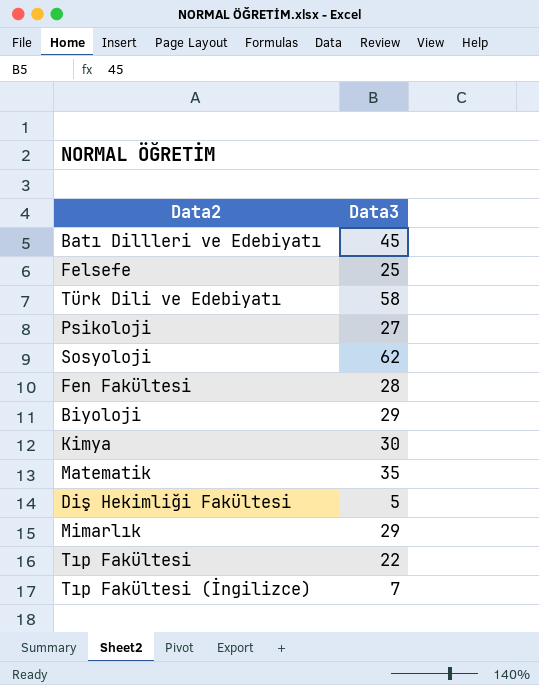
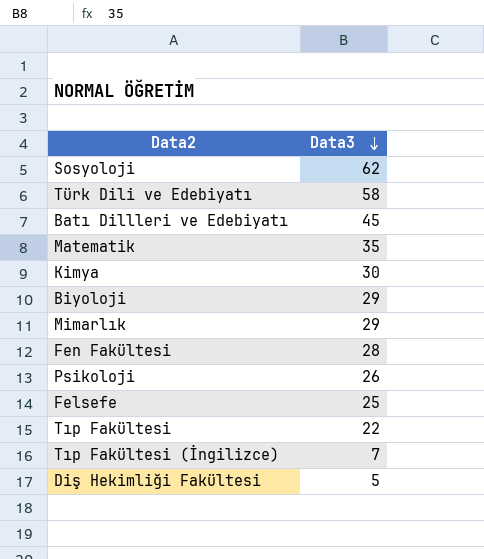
row order: none -> Data3 descending
Psikoloji | Data3: 27 -> 26

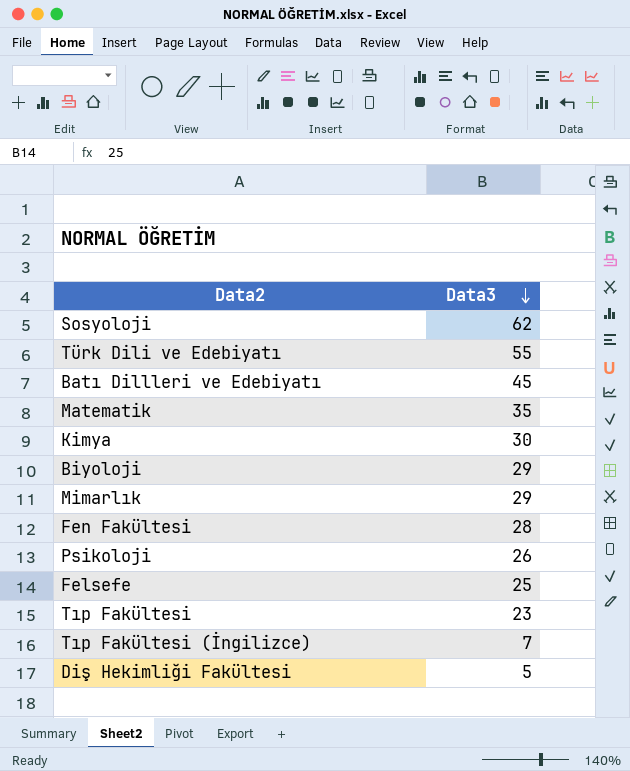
Türk Dili ve Edebiyatı | Data3: 58 -> 55
Tıp Fakültesi | Data3: 22 -> 23

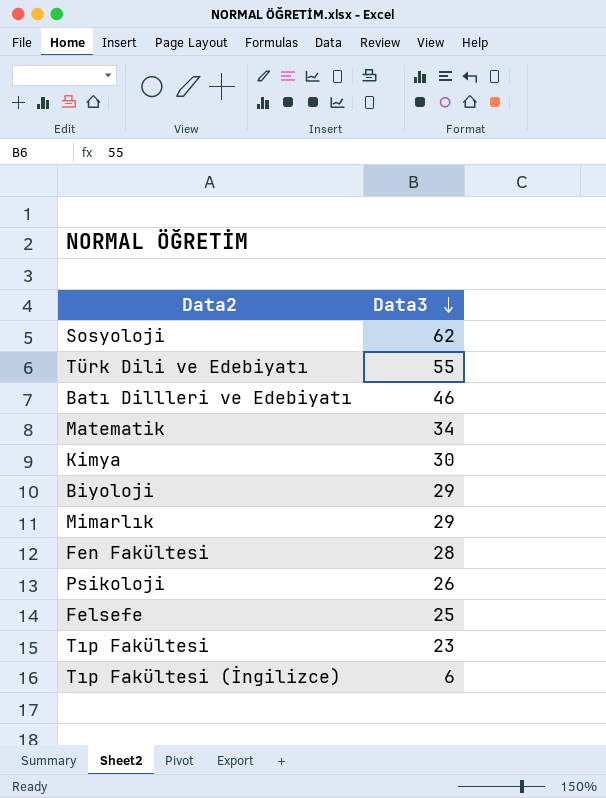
row Diş Hekimliği Fakültesi: 5 -> none
Batı Dillleri ve Edebiyatı | Data3: 45 -> 46
Matematik | Data3: 35 -> 34
Tıp Fakültesi (İngilizce) | Data3: 7 -> 6

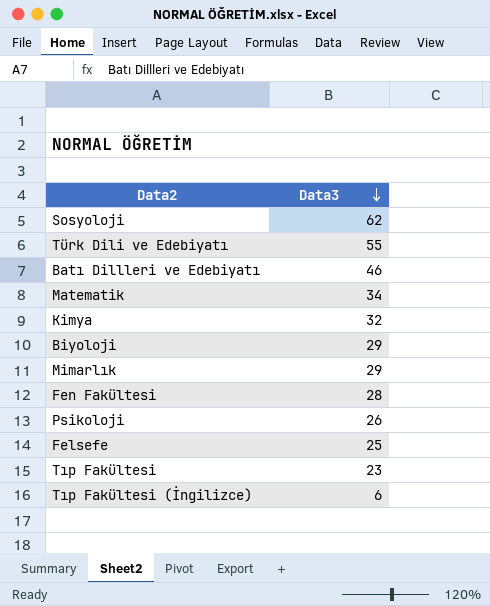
Kimya | Data3: 30 -> 32

